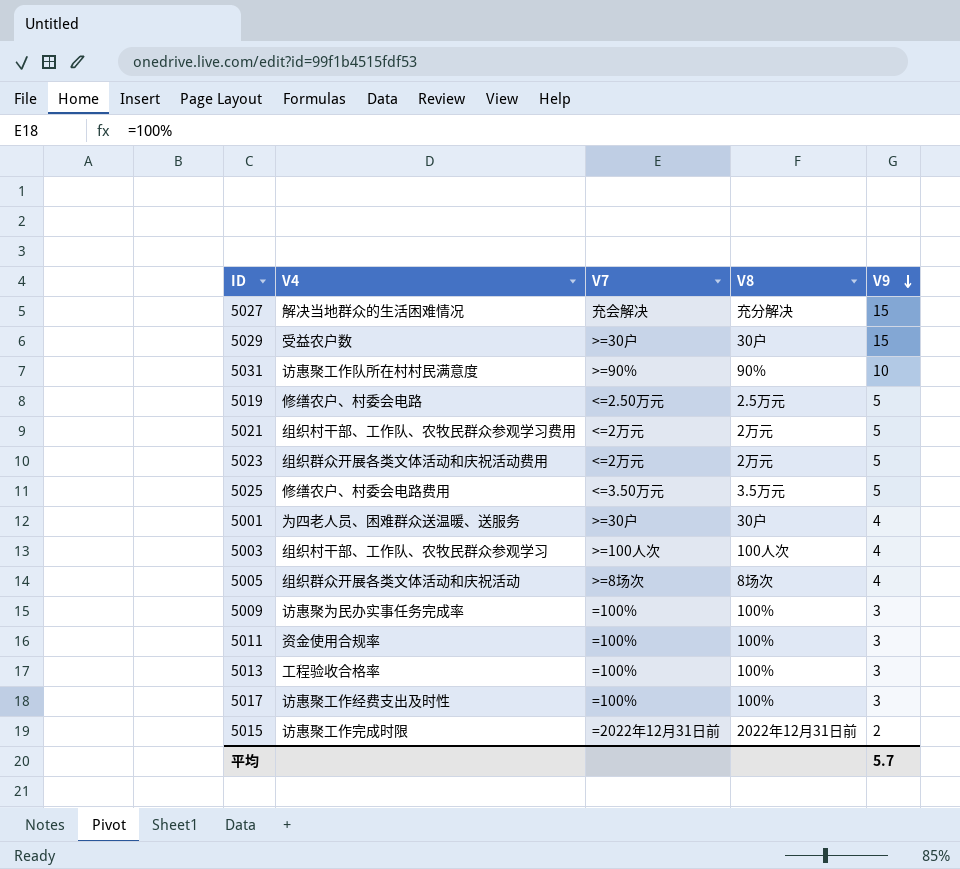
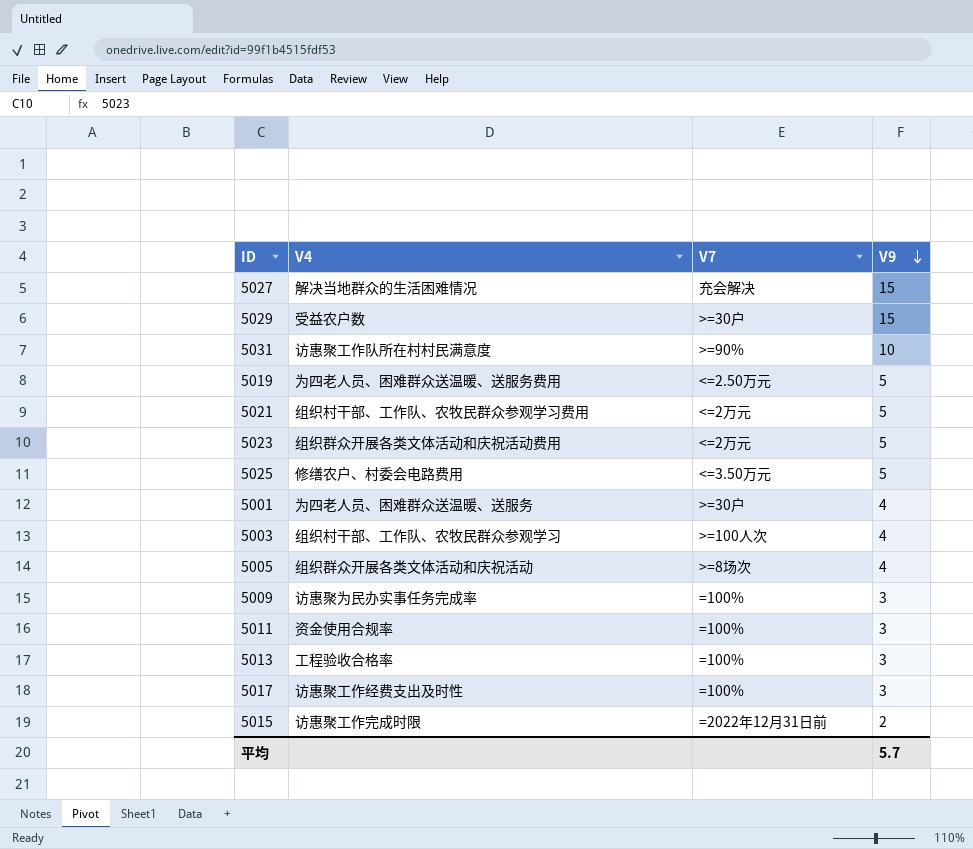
column V8 | position: 4 -> none
5019 | V4: 修缮农户、村委会电路 -> 为四老人员、困难群众送温暖、送服务费用

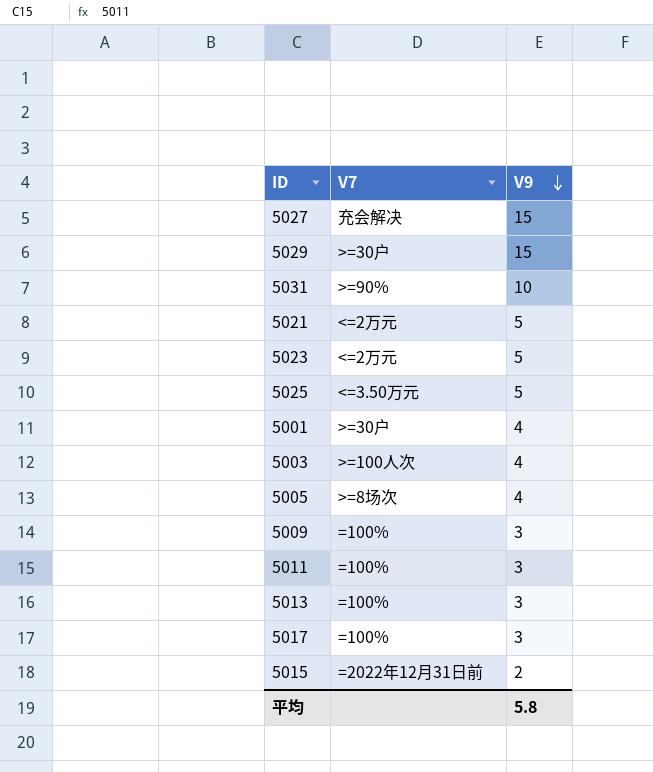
column V4 | position: 2 -> none
row 5019: 为四老人员、困难群众送温暖、送服务费用 | <=2.50万元 | 5 -> none
平均 | V9: 5.7 -> 5.8

